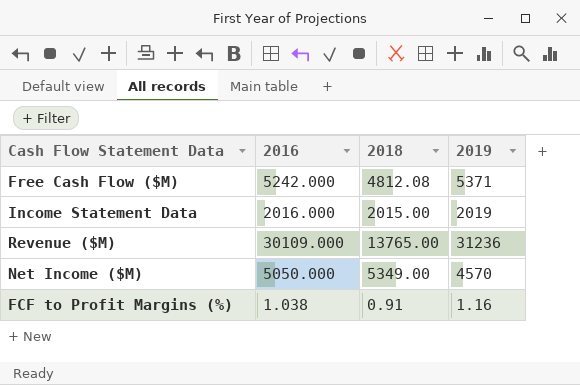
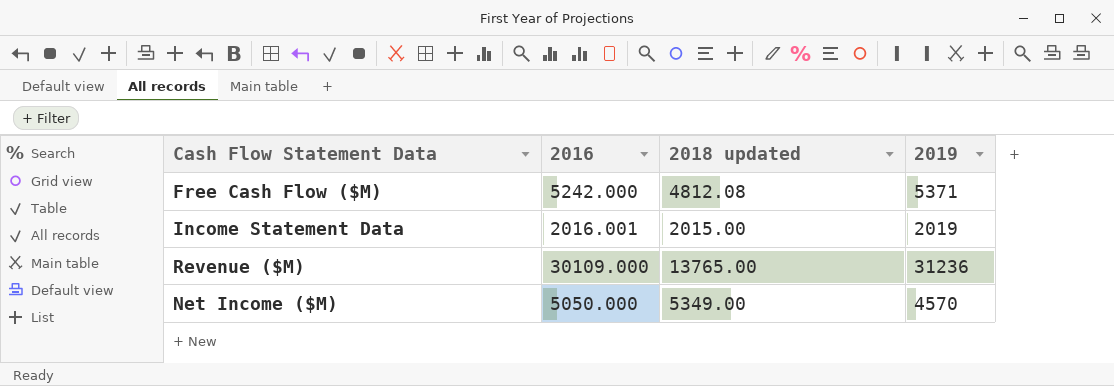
column name: 2018 -> 2018 updated
row FCF to Profit Margins (%): 1.038 | 0.91 | 1.16 -> none
Income Statement Data | 2016: 2016.000 -> 2016.001

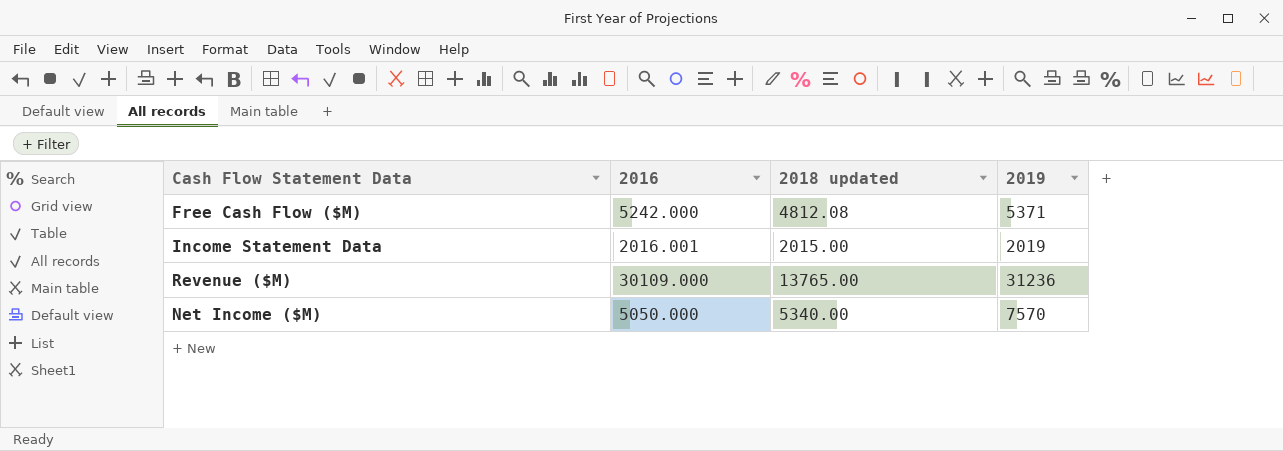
Net Income ($M) | 2018 updated: 5349.00 -> 5340.00
Net Income ($M) | 2019: 4570 -> 7570

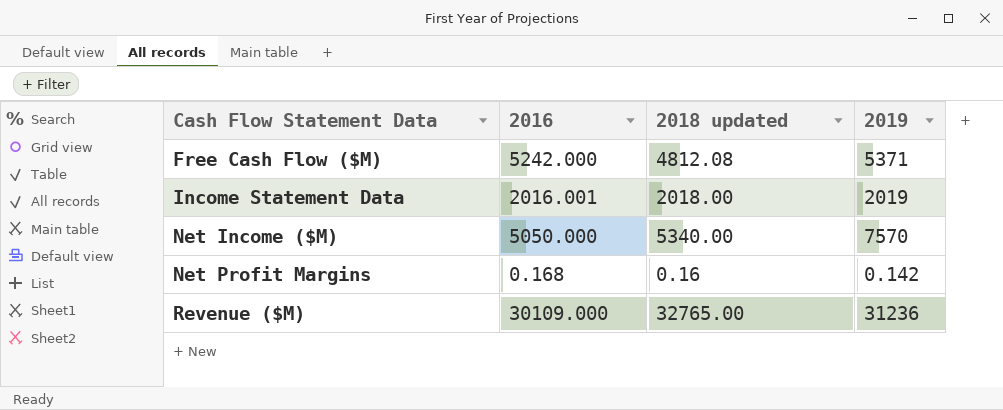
row order: none -> Cash Flow Statement Data ascending
Income Statement Data | 2018 updated: 2015.00 -> 2018.00
row Net Profit Margins: none -> 0.168 | 0.16 | 0.142
Revenue ($M) | 2018 updated: 13765.00 -> 32765.00

